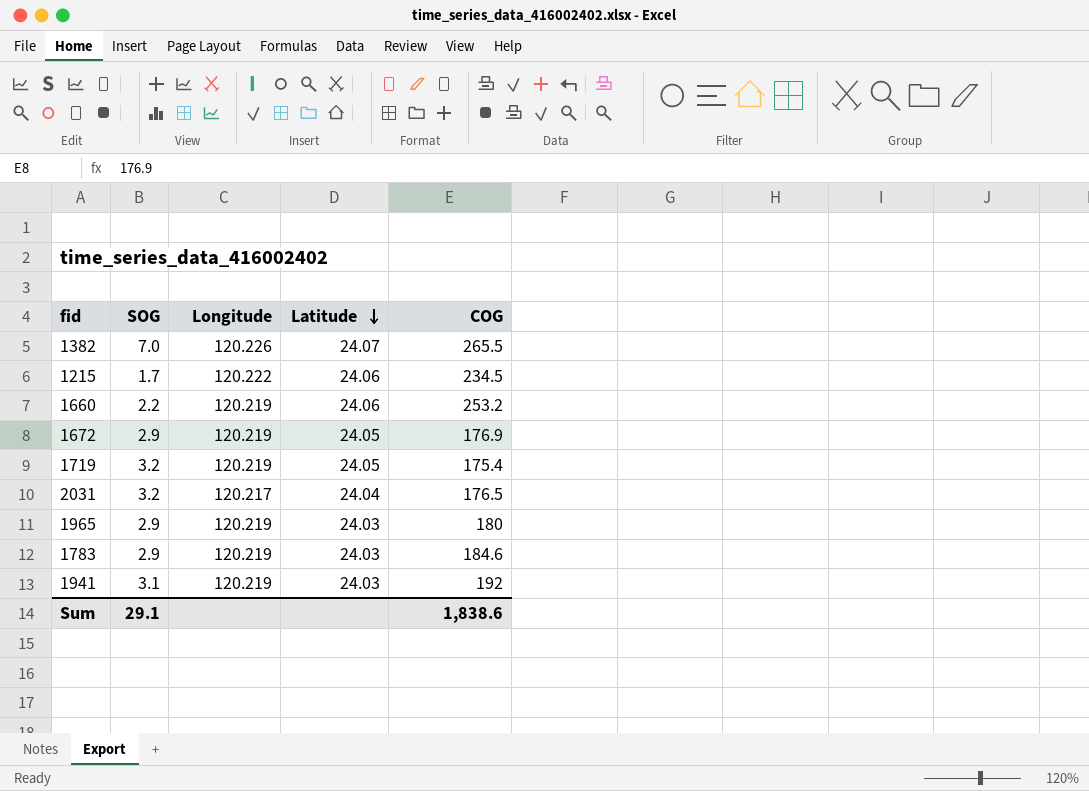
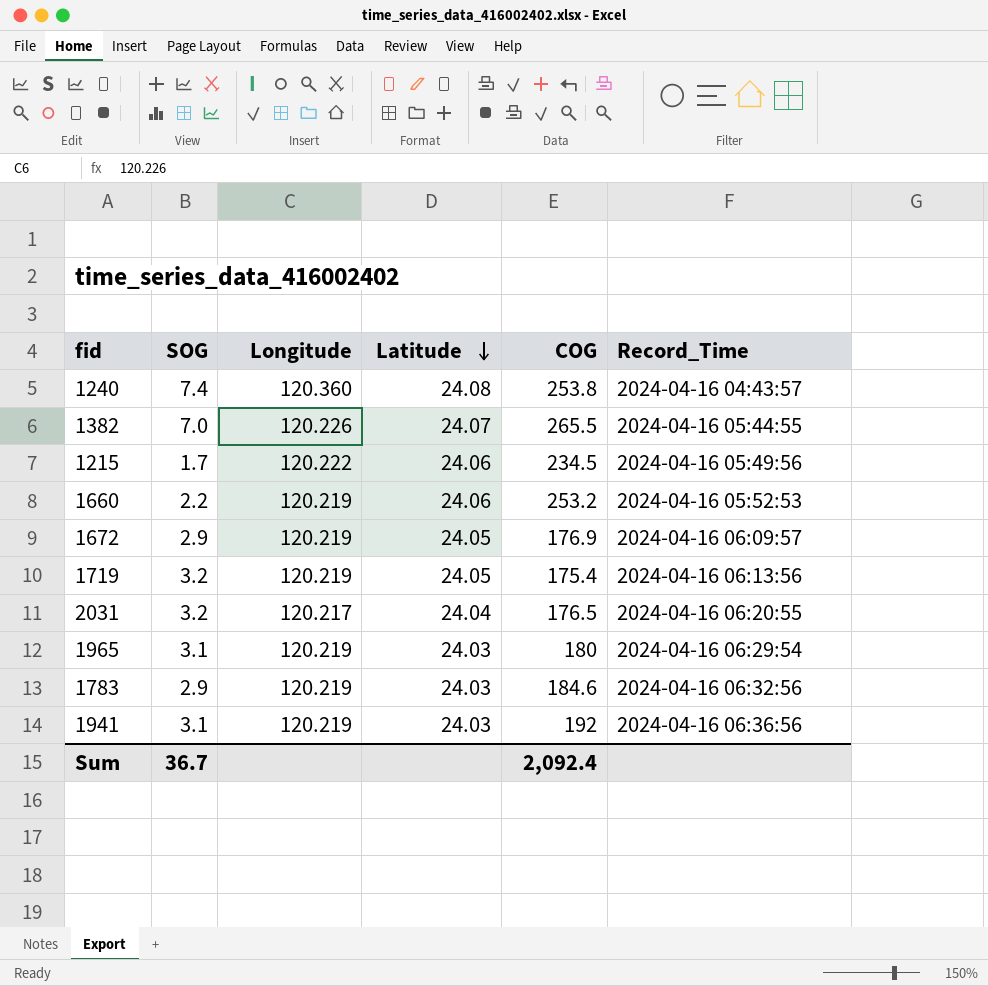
column Record_Time | position: none -> 6
row 1240: none -> 7.4 | 120.360 | 24.08 | 253.8 | 2024-04-16 04:43:57
1965 | SOG: 2.9 -> 3.1
Sum | SOG: 29.1 -> 36.7
Sum | COG: 1,838.6 -> 2,092.4

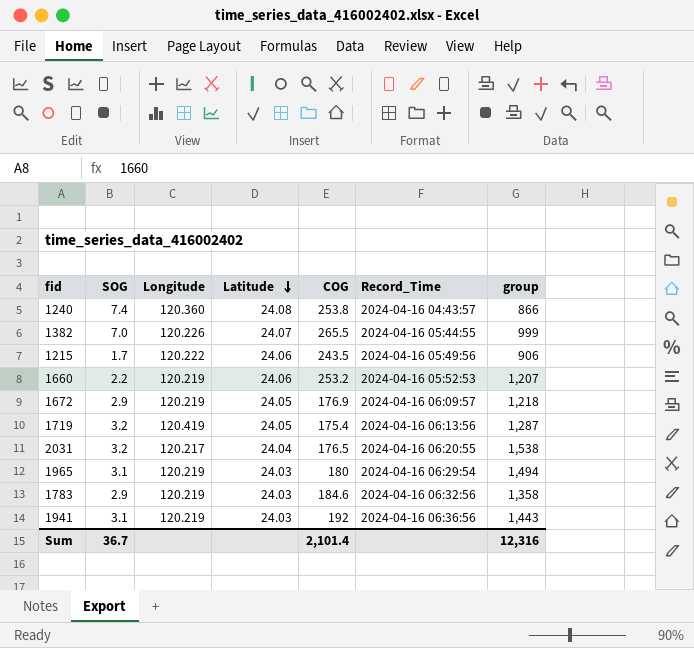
column group | position: none -> 7
1215 | COG: 234.5 -> 243.5
1719 | Longitude: 120.219 -> 120.419
Sum | COG: 2,092.4 -> 2,101.4

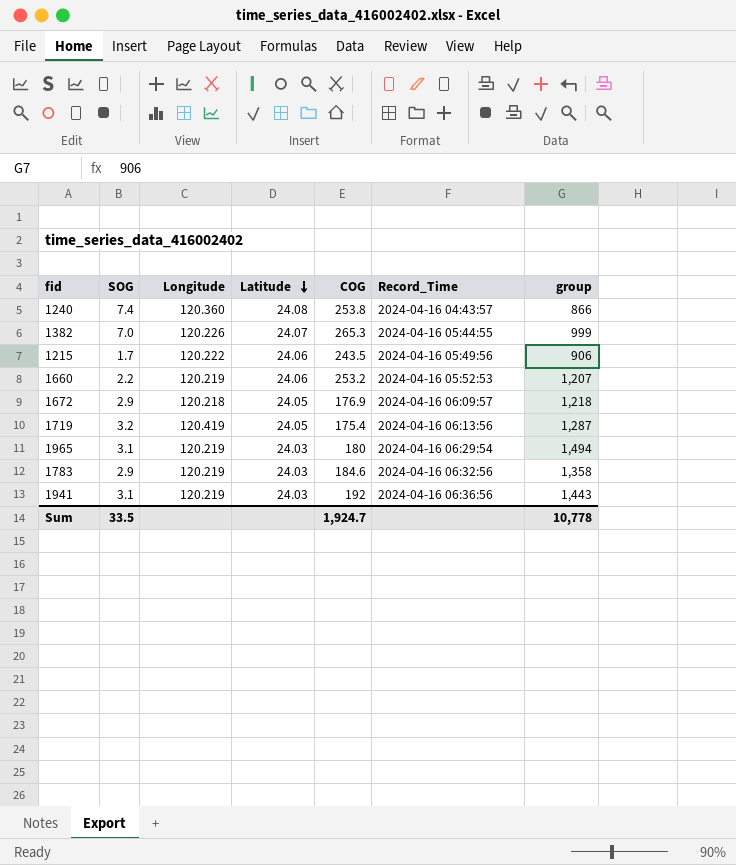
row 2031: 3.2 | 120.217 | 24.04 | 176.5 | 2024-04-16 06:20:55 | 1,538 -> none
1382 | COG: 265.5 -> 265.3
1672 | Longitude: 120.219 -> 120.218
Sum | SOG: 36.7 -> 33.5
Sum | COG: 2,101.4 -> 1,924.7
Sum | group: 12,316 -> 10,778

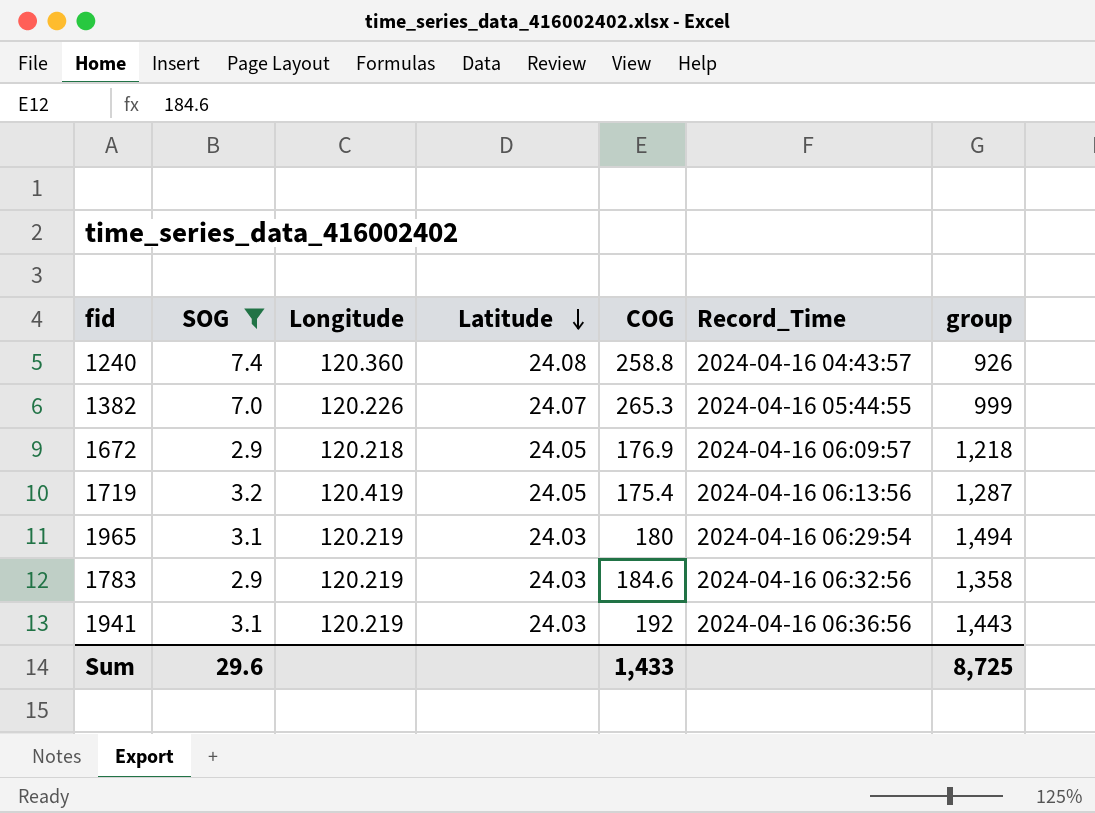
filter: none -> SOG >= 2.9
1240 | COG: 253.8 -> 258.8
1240 | group: 866 -> 926
Sum | SOG: 33.5 -> 29.6
Sum | COG: 1,924.7 -> 1,433
Sum | group: 10,778 -> 8,725

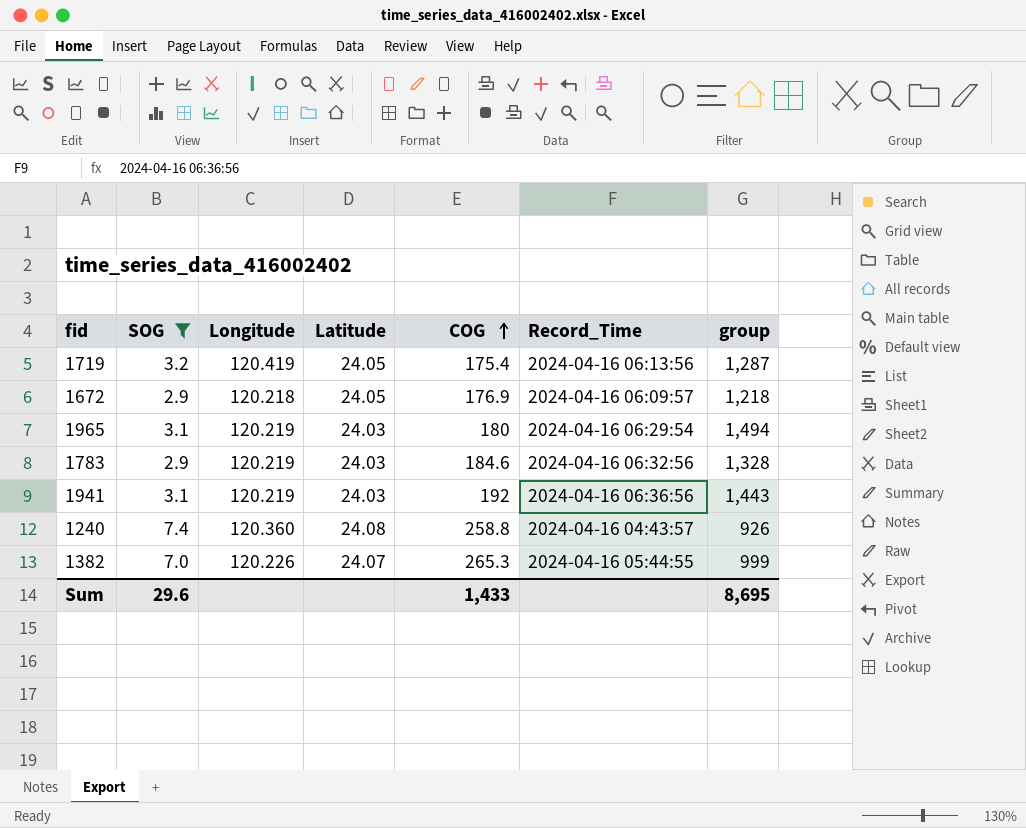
row order: Latitude descending -> COG ascending
1783 | group: 1,358 -> 1,328
Sum | group: 8,725 -> 8,695

